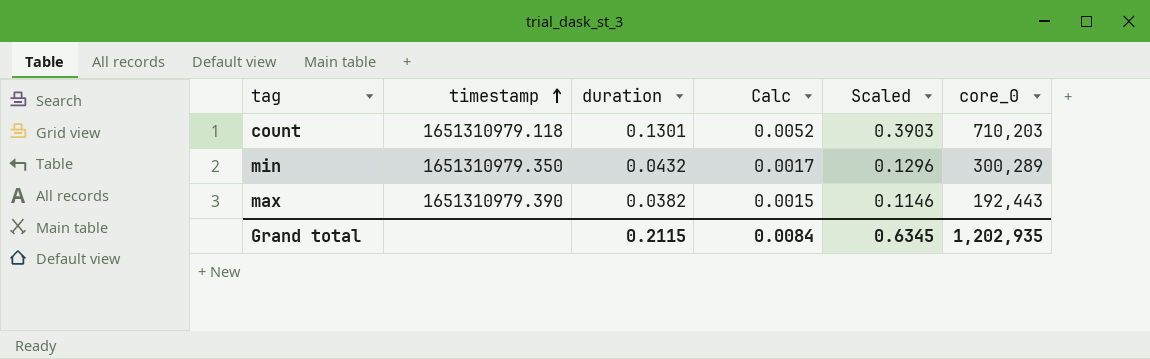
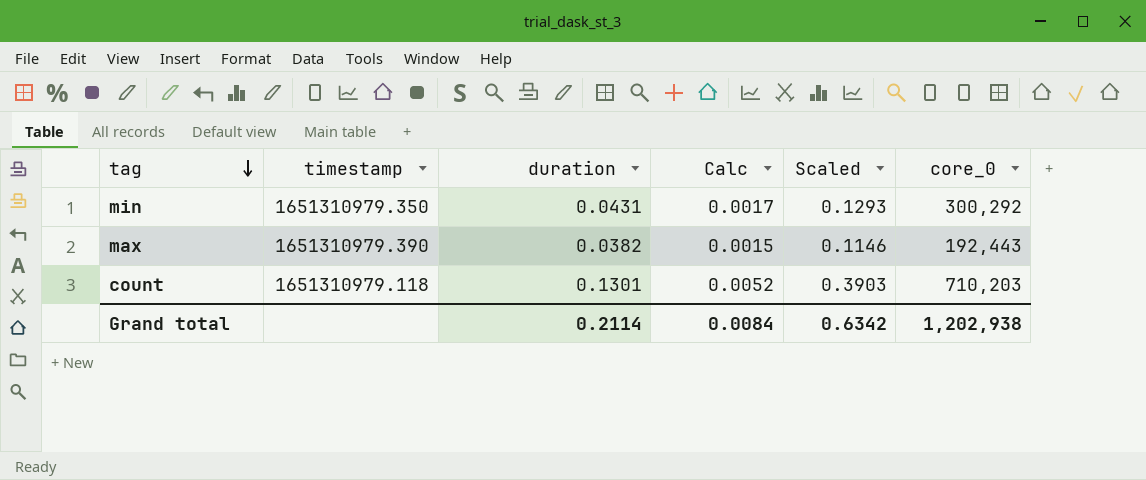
row order: timestamp ascending -> tag descending
min | duration: 0.0432 -> 0.0431
min | Scaled: 0.1296 -> 0.1293
min | core_0: 300,289 -> 300,292
Grand total | duration: 0.2115 -> 0.2114
Grand total | Scaled: 0.6345 -> 0.6342
Grand total | core_0: 1,202,935 -> 1,202,938

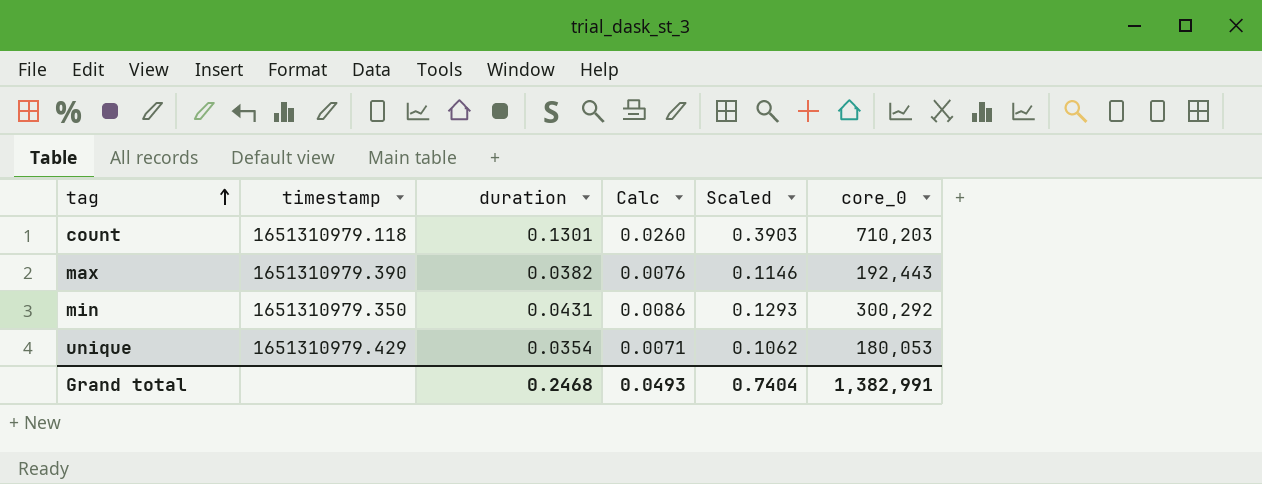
row order: tag descending -> tag ascending
column Calc | formula: [duration] * 0.04 -> [duration] * 0.2
row unique: none -> 1651310979.429 | 0.0354 | 0.0071 | 0.1062 | 180,053
Grand total | duration: 0.2114 -> 0.2468
Grand total | Calc: 0.0084 -> 0.0493
Grand total | Scaled: 0.6342 -> 0.7404
Grand total | core_0: 1,202,938 -> 1,382,991

